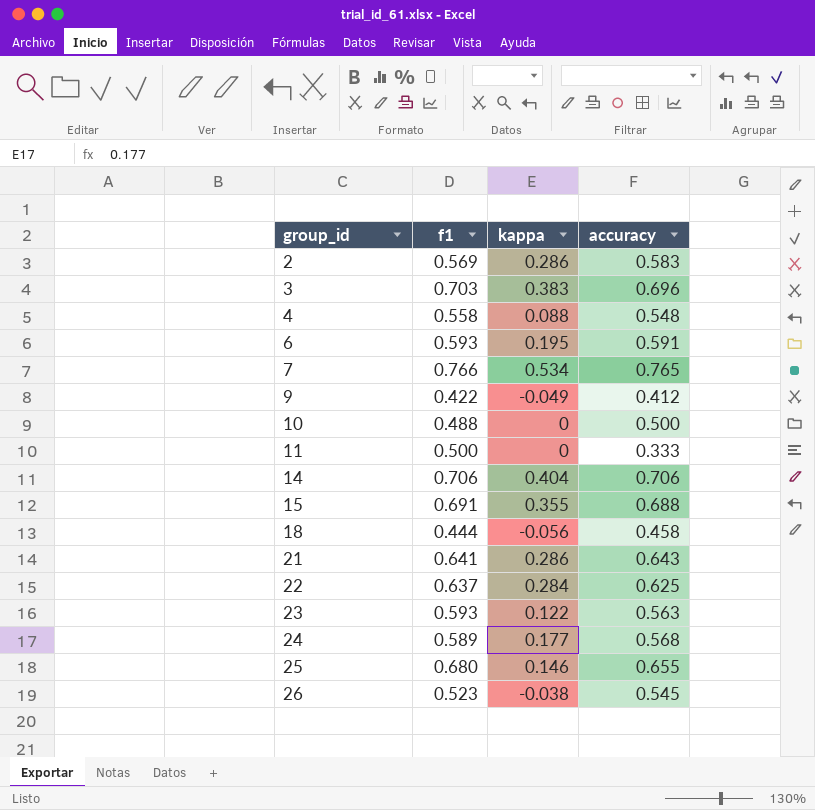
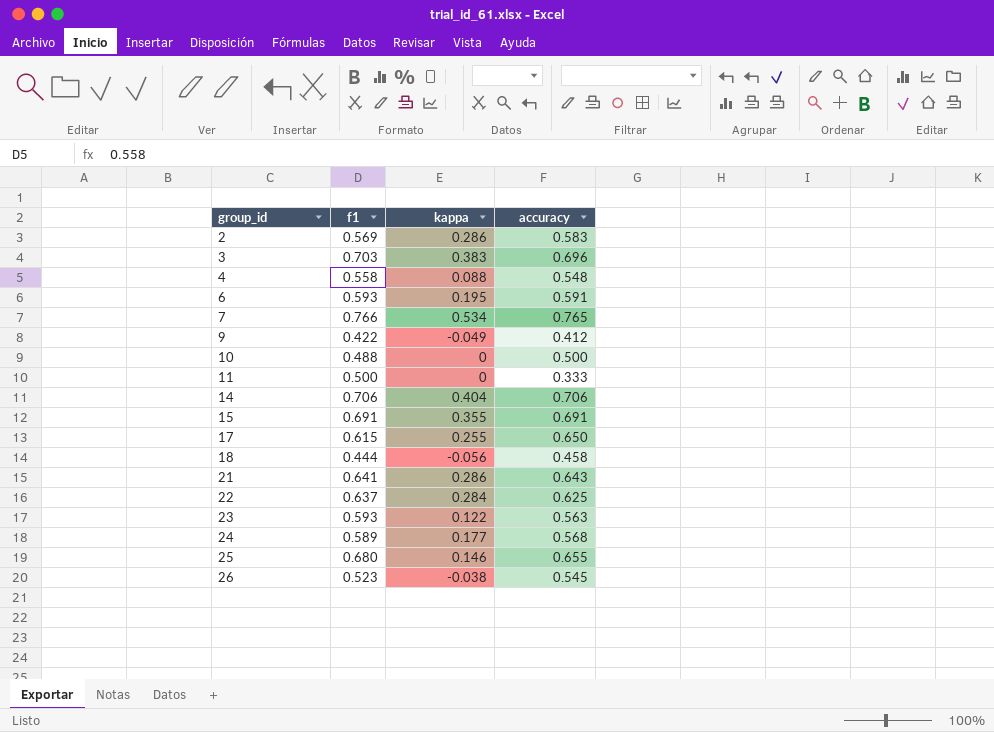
15 | accuracy: 0.688 -> 0.691
row 17: none -> 0.615 | 0.255 | 0.650

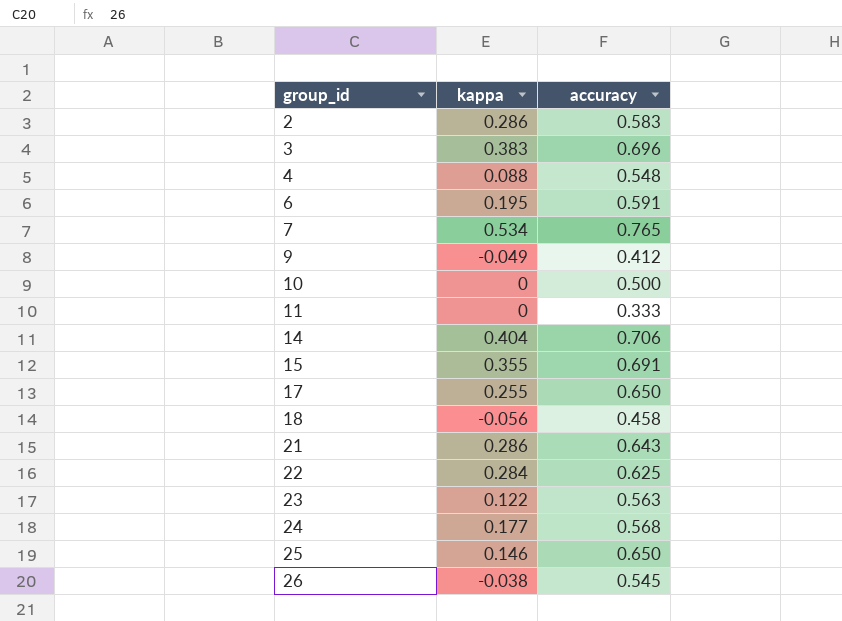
column f1 | position: 2 -> none
25 | accuracy: 0.655 -> 0.650

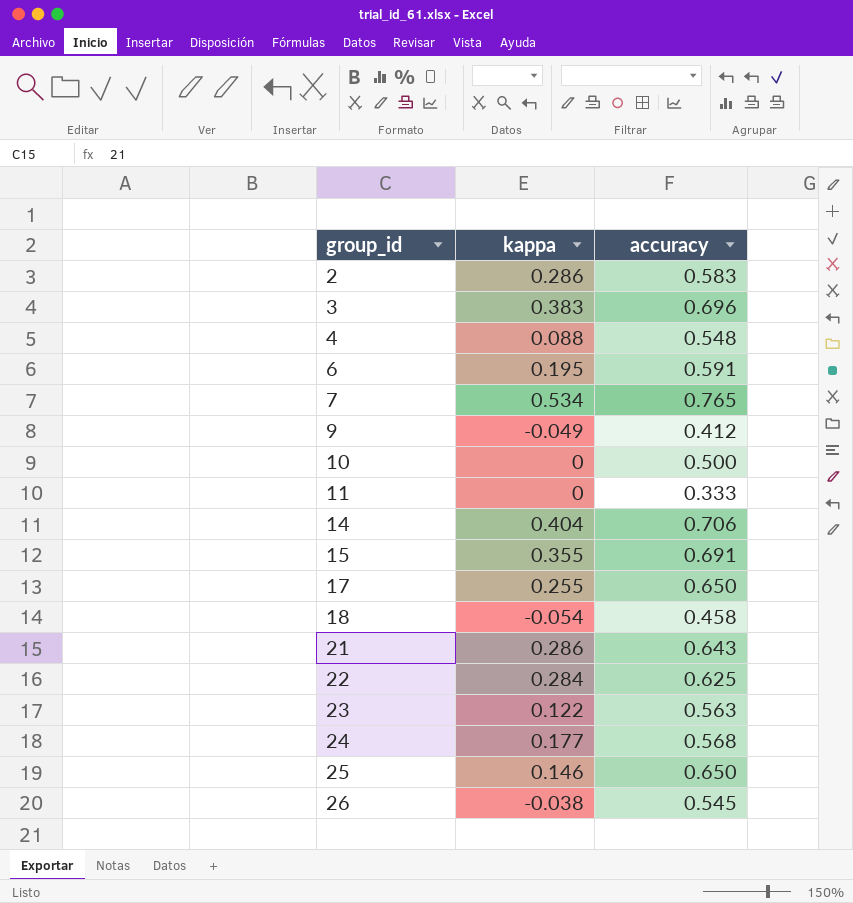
18 | kappa: -0.056 -> -0.054

